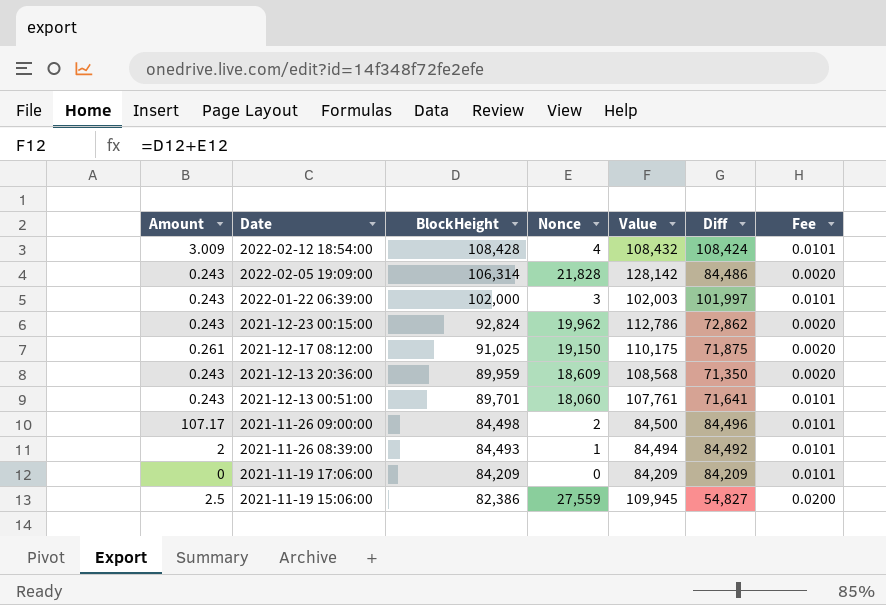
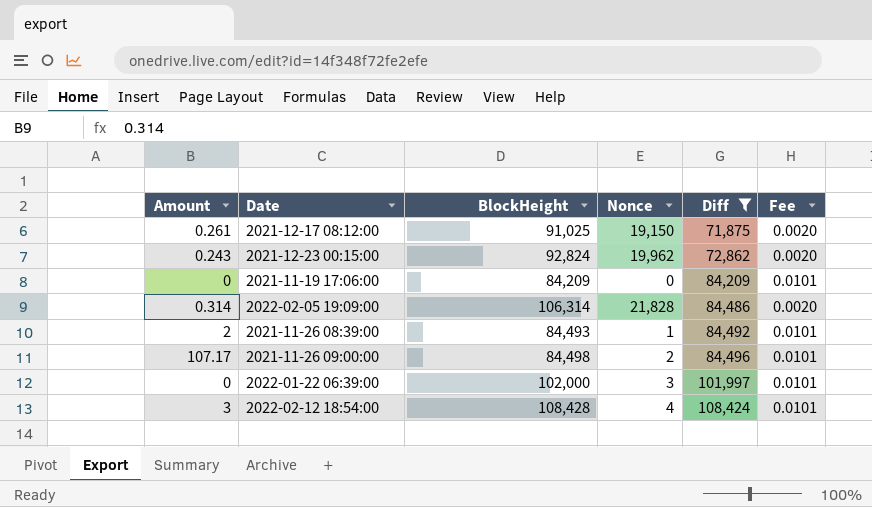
filter: none -> Diff >= 71,875
row order: Date descending -> Diff ascending
column Value | formula: [BlockHeight] + [Nonce] -> none
2022-02-05 19:09:00 | Amount: 0.243 -> 0.314
2022-01-22 06:39:00 | Amount: 0.243 -> 0
2022-02-12 18:54:00 | Amount: 3.009 -> 3

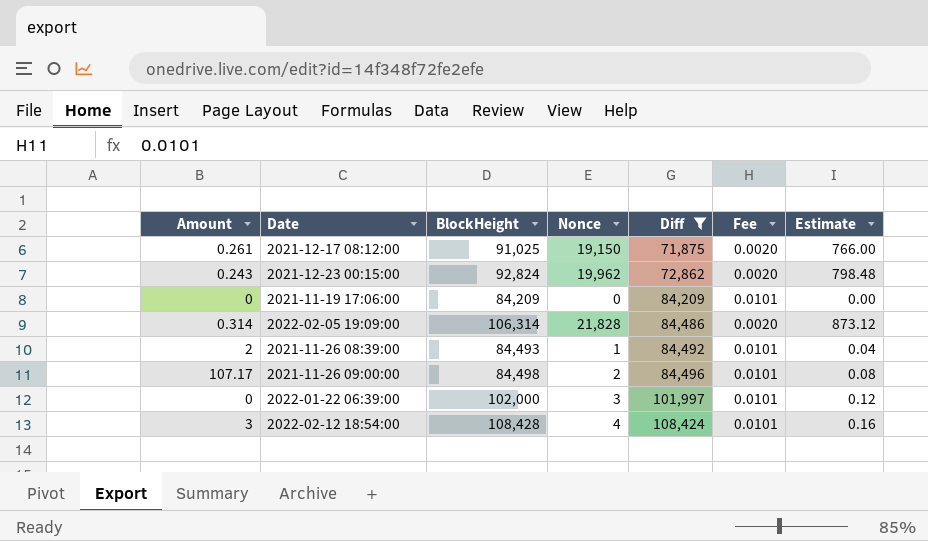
column Estimate | formula: none -> [Nonce] * 0.04

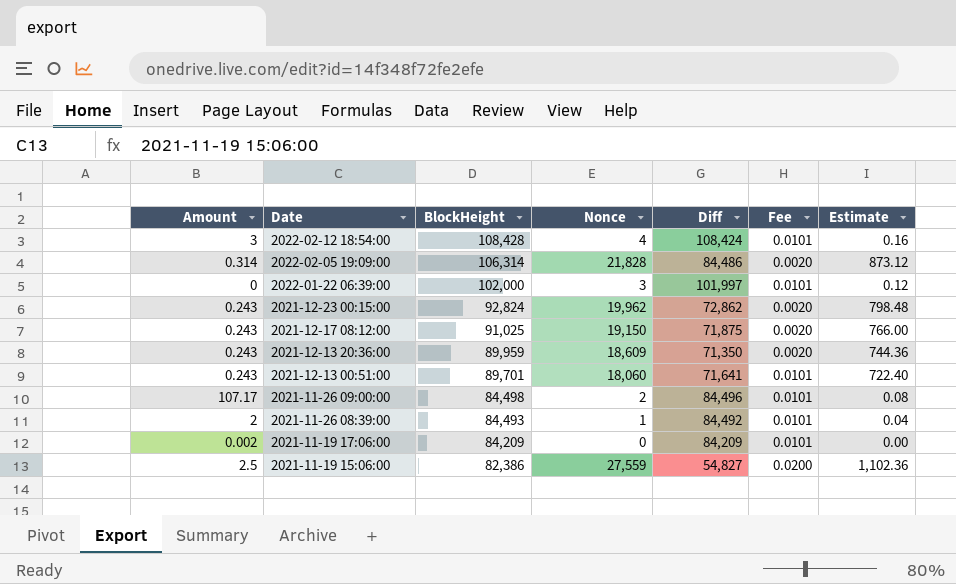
filter: Diff >= 71,875 -> none
row order: Diff ascending -> Date descending
2021-12-17 08:12:00 | Amount: 0.261 -> 0.243
2021-11-19 17:06:00 | Amount: 0 -> 0.002

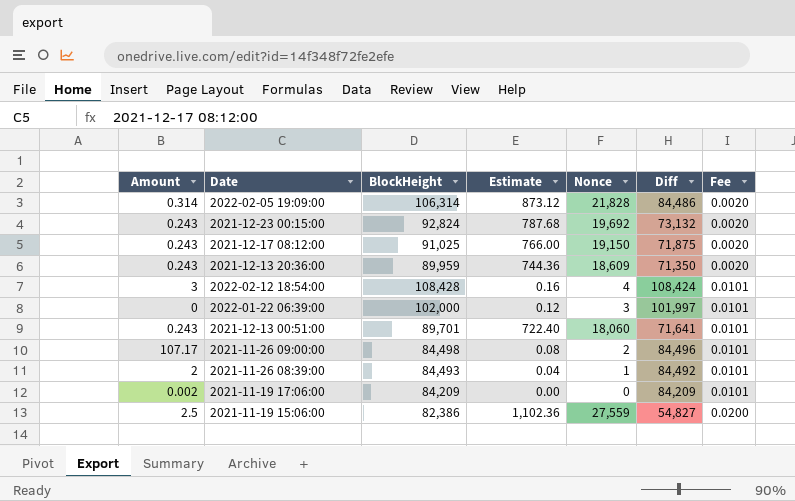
row order: Date descending -> Fee ascending
column Estimate | position: 7 -> 4
2021-12-23 00:15:00 | Estimate: 798.48 -> 787.68
2021-12-23 00:15:00 | Nonce: 19,962 -> 19,692
2021-12-23 00:15:00 | Diff: 72,862 -> 73,132

